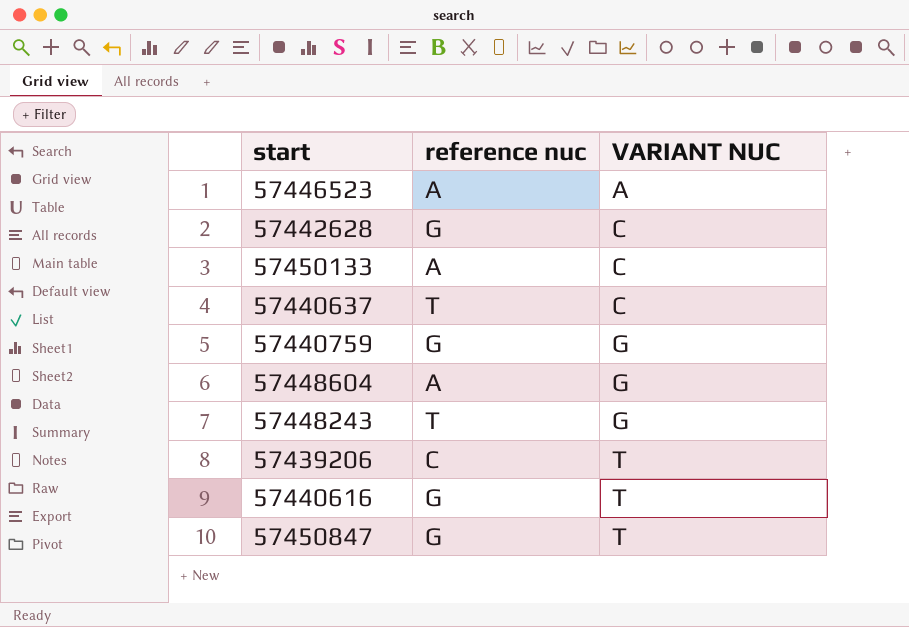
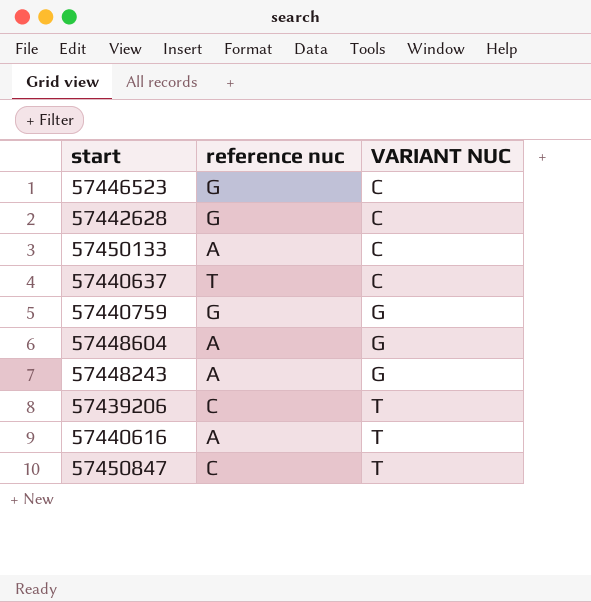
57446523 | reference nuc: A -> G
57446523 | VARIANT NUC: A -> C
57448243 | reference nuc: T -> A
57440616 | reference nuc: G -> A
57450847 | reference nuc: G -> C

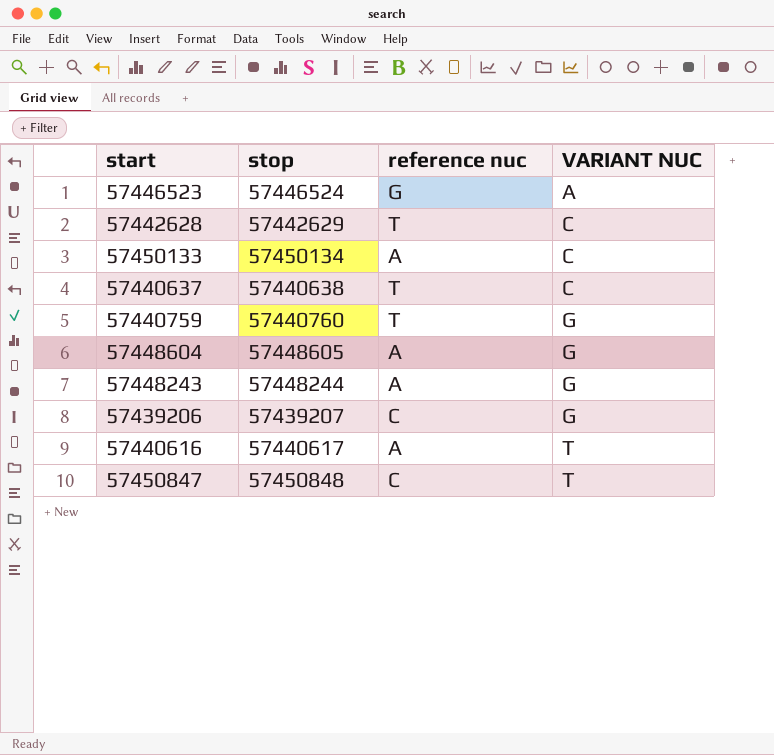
column stop | position: none -> 2
57446523 | VARIANT NUC: C -> A
57442628 | reference nuc: G -> T
57440759 | reference nuc: G -> T
57439206 | VARIANT NUC: T -> G

